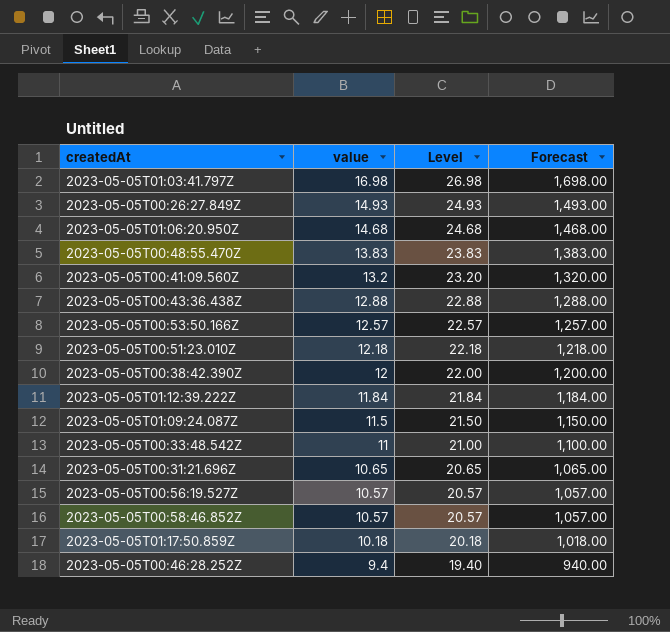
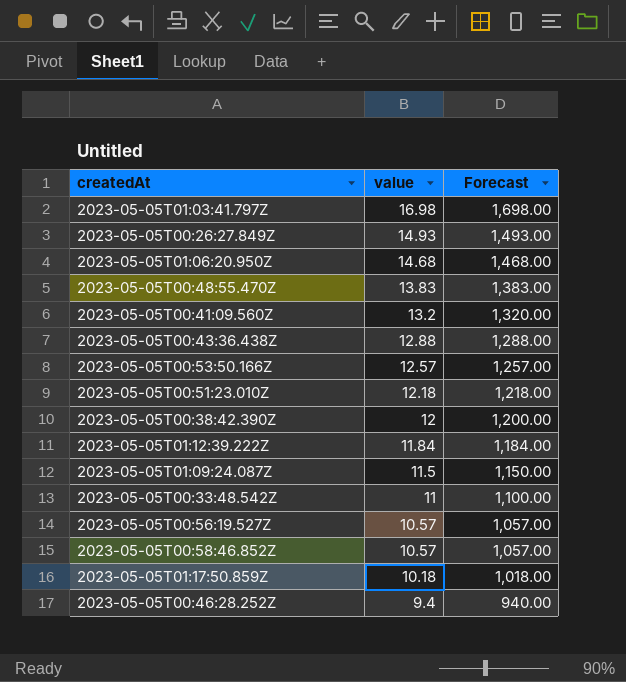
column Level | formula: [value] + 10 -> none
row 2023-05-05T00:31:21.696Z: 10.65 | 20.65 | 1,065.00 -> none

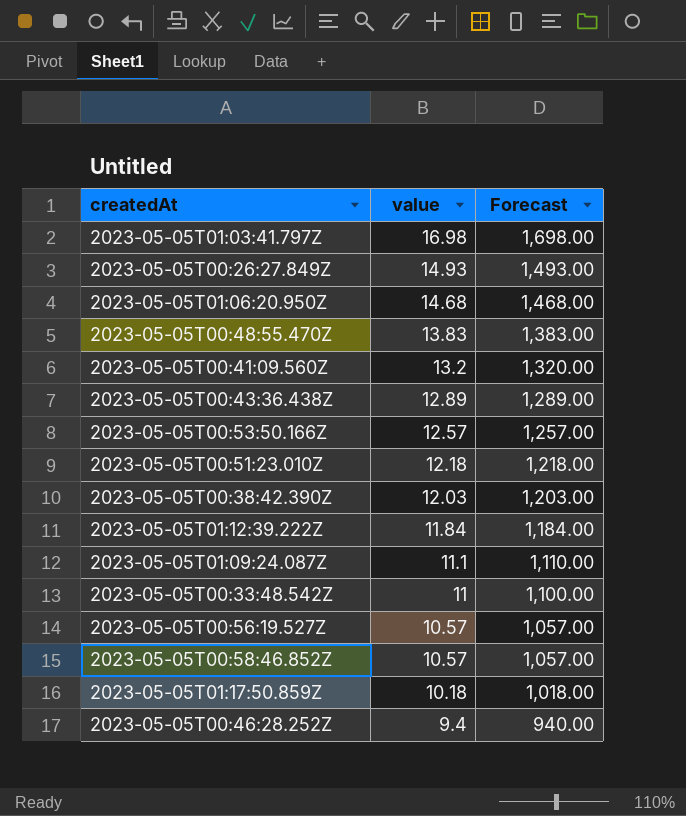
2023-05-05T00:43:36.438Z | value: 12.88 -> 12.89
2023-05-05T00:43:36.438Z | Forecast: 1,288.00 -> 1,289.00
2023-05-05T00:38:42.390Z | value: 12 -> 12.03
2023-05-05T00:38:42.390Z | Forecast: 1,200.00 -> 1,203.00
2023-05-05T01:09:24.087Z | value: 11.5 -> 11.1
2023-05-05T01:09:24.087Z | Forecast: 1,150.00 -> 1,110.00

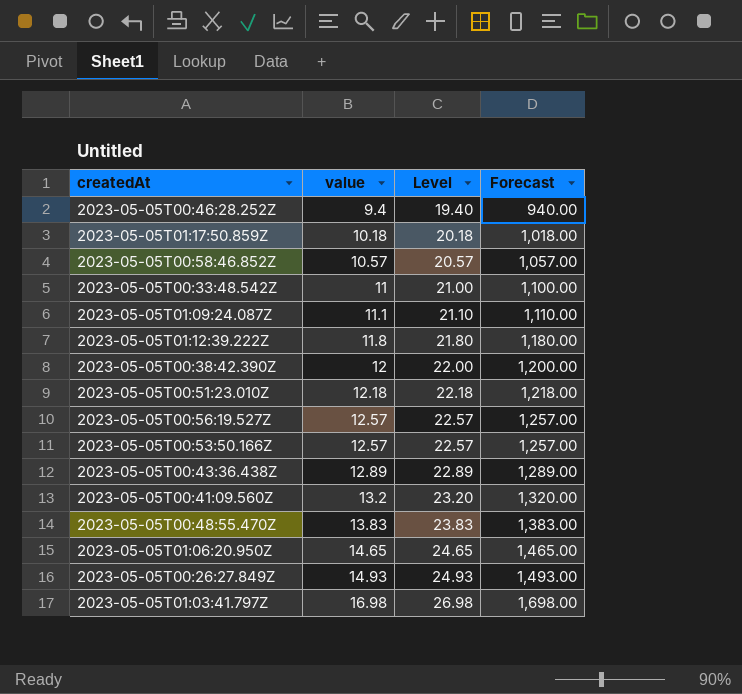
row order: value descending -> value ascending
column Level | formula: none -> [value] + 10
2023-05-05T01:12:39.222Z | value: 11.84 -> 11.8
2023-05-05T01:12:39.222Z | Forecast: 1,184.00 -> 1,180.00
2023-05-05T00:38:42.390Z | value: 12.03 -> 12
2023-05-05T00:38:42.390Z | Forecast: 1,203.00 -> 1,200.00
2023-05-05T00:56:19.527Z | value: 10.57 -> 12.57
2023-05-05T00:56:19.527Z | Forecast: 1,057.00 -> 1,257.00
2023-05-05T01:06:20.950Z | value: 14.68 -> 14.65
2023-05-05T01:06:20.950Z | Forecast: 1,468.00 -> 1,465.00

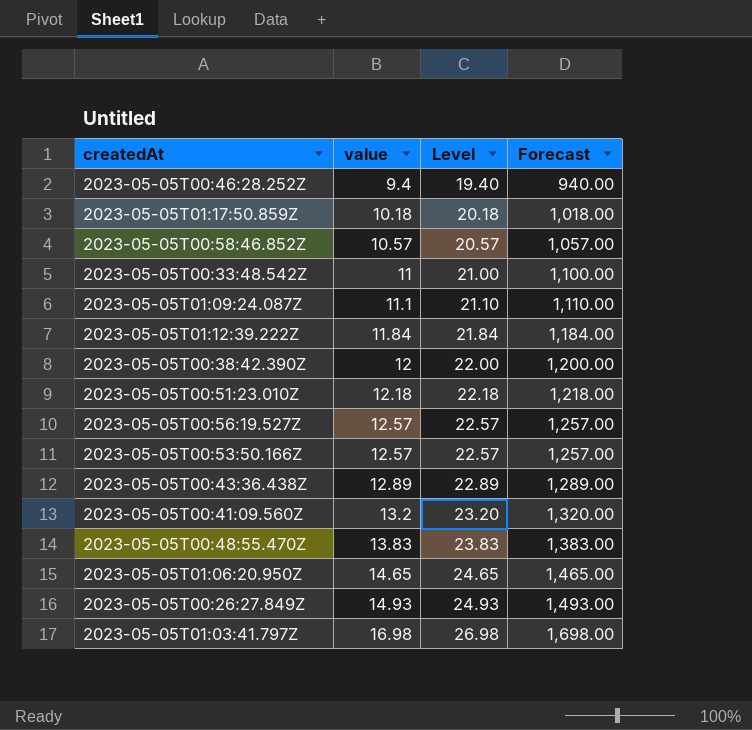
2023-05-05T01:12:39.222Z | value: 11.8 -> 11.84
2023-05-05T01:12:39.222Z | Level: 21.80 -> 21.84
2023-05-05T01:12:39.222Z | Forecast: 1,180.00 -> 1,184.00

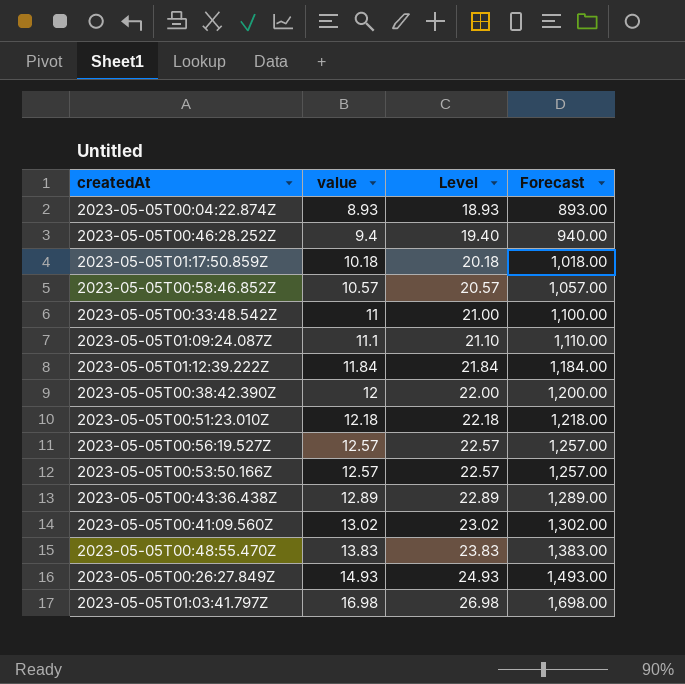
row 2023-05-05T01:06:20.950Z: 14.65 | 24.65 | 1,465.00 -> none
row 2023-05-05T00:04:22.874Z: none -> 8.93 | 18.93 | 893.00
2023-05-05T00:41:09.560Z | value: 13.2 -> 13.02
2023-05-05T00:41:09.560Z | Level: 23.20 -> 23.02
2023-05-05T00:41:09.560Z | Forecast: 1,320.00 -> 1,302.00

